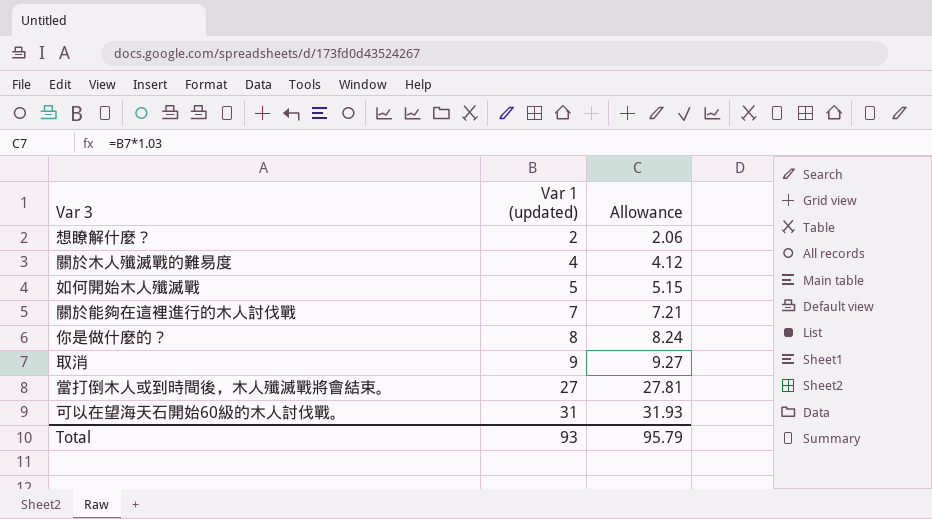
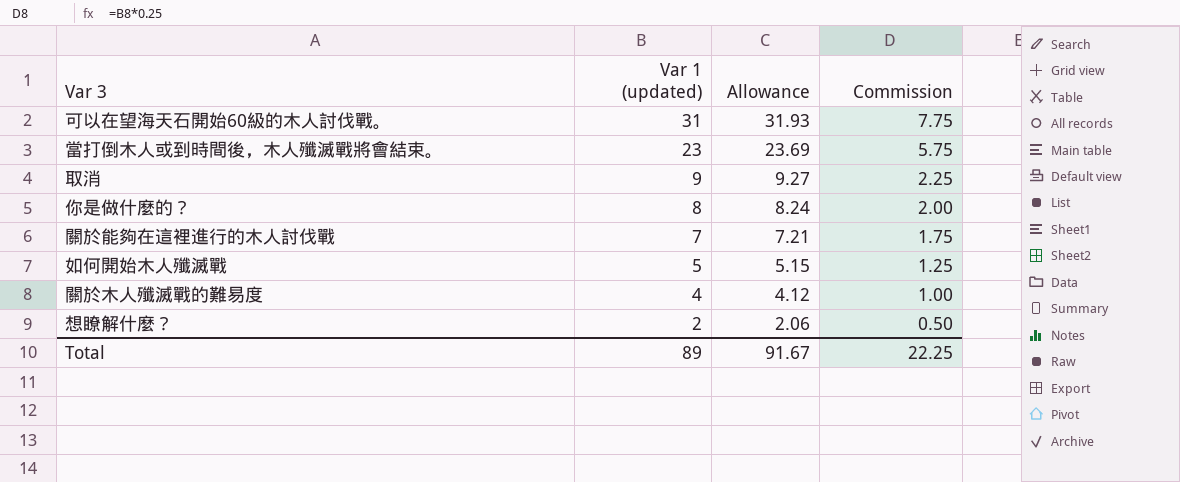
row order: Var 1 (updated) ascending -> Var 1 (updated) descending
column Commission | formula: none -> [Var 1 (updated)] * 0.25
當打倒木人或到時間後，木人殲滅戰將會結束。 | Var 1 (updated): 27 -> 23
當打倒木人或到時間後，木人殲滅戰將會結束。 | Allowance: 27.81 -> 23.69
Total | Var 1 (updated): 93 -> 89
Total | Allowance: 95.79 -> 91.67

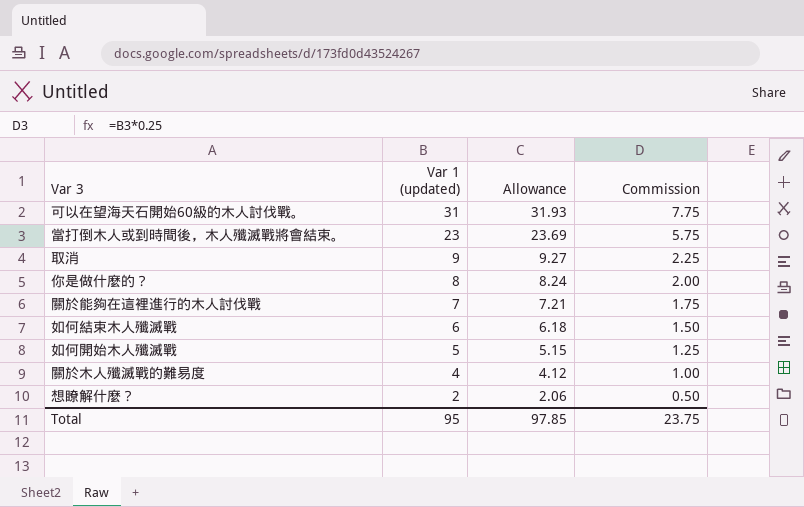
row 如何結束木人殲滅戰: none -> 6 | 6.18 | 1.50
Total | Var 1 (updated): 89 -> 95
Total | Allowance: 91.67 -> 97.85
Total | Commission: 22.25 -> 23.75

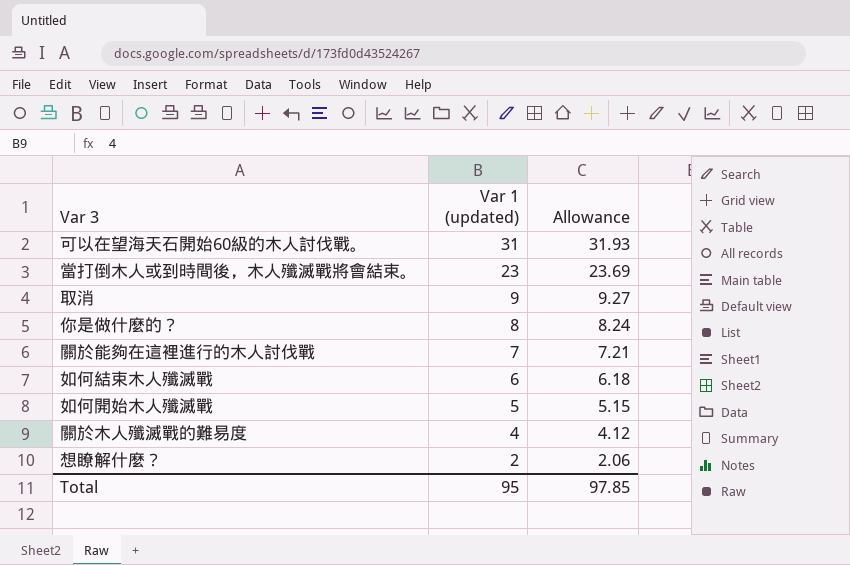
column Commission | formula: [Var 1 (updated)] * 0.25 -> none

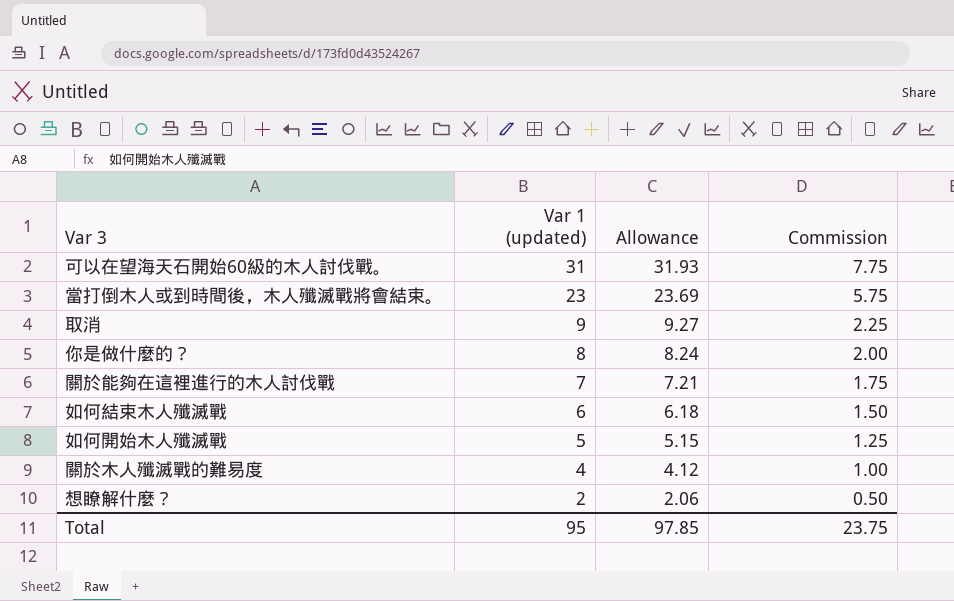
column Commission | formula: none -> [Var 1 (updated)] * 0.25

